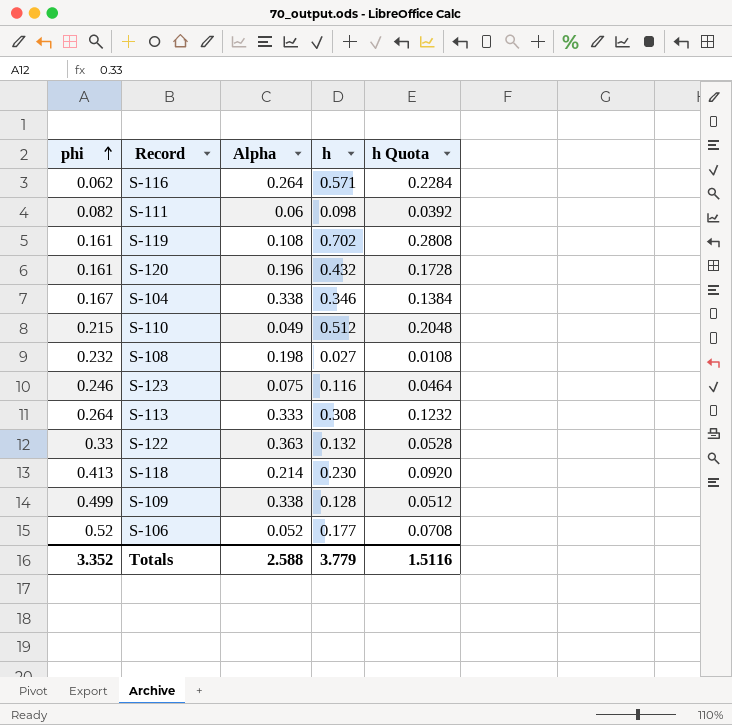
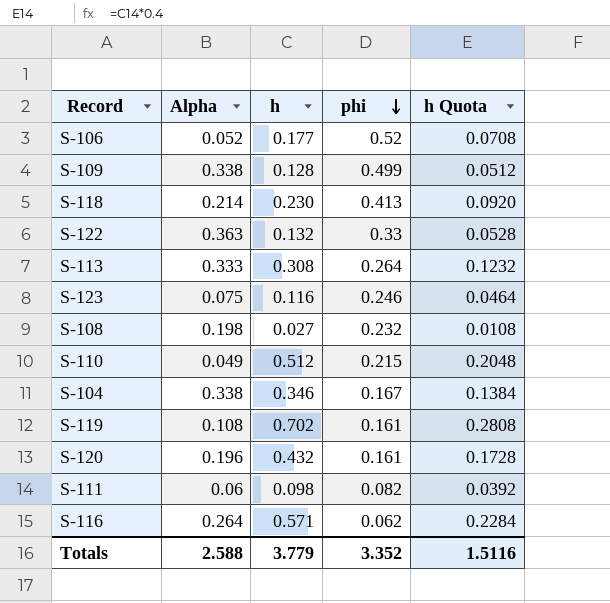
row order: phi ascending -> phi descending
column phi | position: 1 -> 4

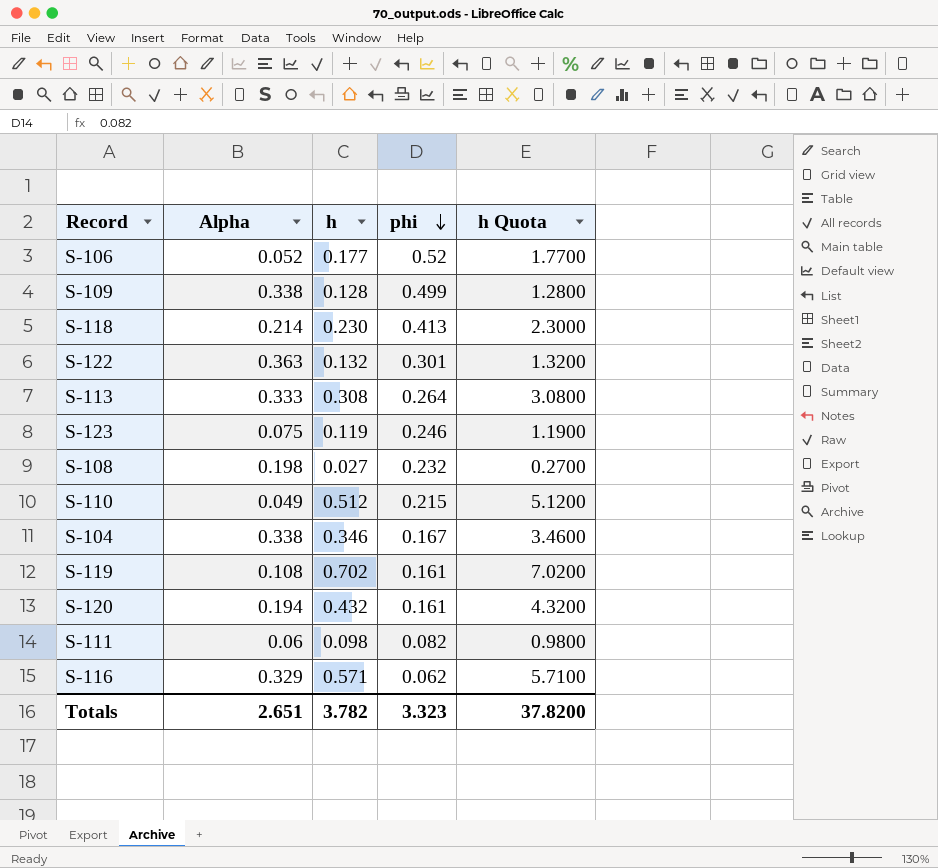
column h Quota | formula: [h] * 0.4 -> [h] * 10
S-122 | phi: 0.33 -> 0.301
S-123 | h: 0.116 -> 0.119
S-120 | Alpha: 0.196 -> 0.194
S-116 | Alpha: 0.264 -> 0.329
Totals | Alpha: 2.588 -> 2.651
Totals | h: 3.779 -> 3.782
Totals | phi: 3.352 -> 3.323
Totals | h Quota: 1.5116 -> 37.8200

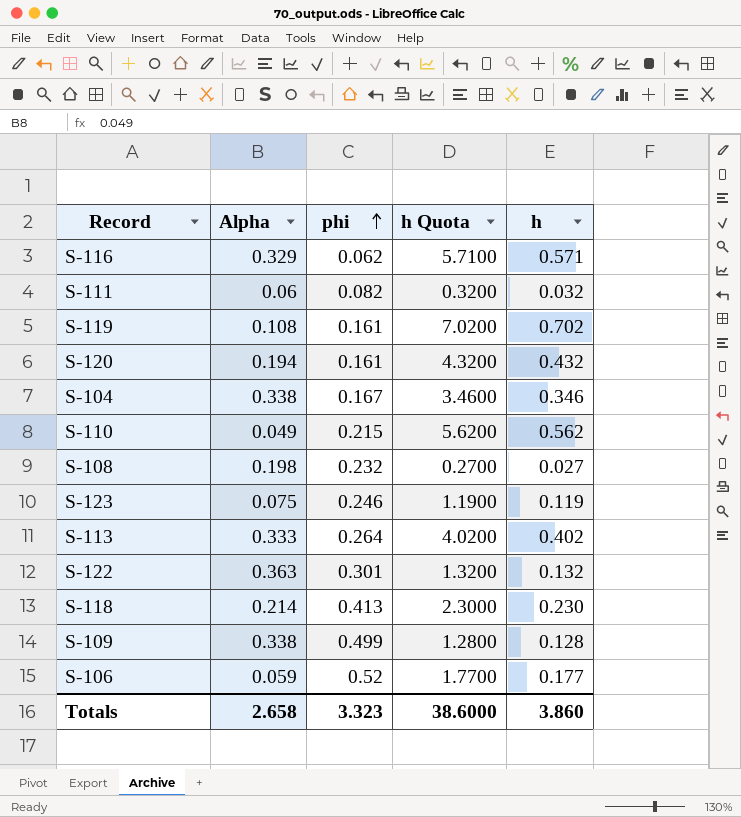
row order: phi descending -> phi ascending
column h | position: 3 -> 5
S-111 | h Quota: 0.9800 -> 0.3200
S-111 | h: 0.098 -> 0.032
S-110 | h Quota: 5.1200 -> 5.6200
S-110 | h: 0.512 -> 0.562
S-113 | h Quota: 3.0800 -> 4.0200
S-113 | h: 0.308 -> 0.402
S-106 | Alpha: 0.052 -> 0.059
Totals | Alpha: 2.651 -> 2.658
Totals | h Quota: 37.8200 -> 38.6000
Totals | h: 3.782 -> 3.860

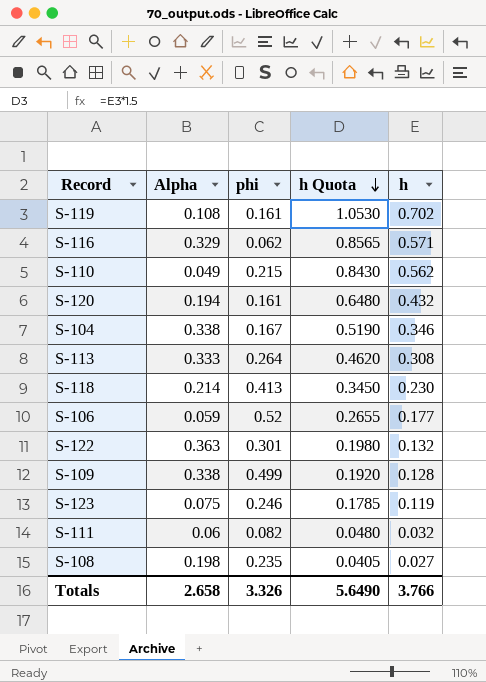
row order: phi ascending -> h Quota descending
column h Quota | formula: [h] * 10 -> [h] * 1.5
S-113 | h: 0.402 -> 0.308
S-108 | phi: 0.232 -> 0.235
Totals | phi: 3.323 -> 3.326
Totals | h Quota: 38.6000 -> 5.6490
Totals | h: 3.860 -> 3.766

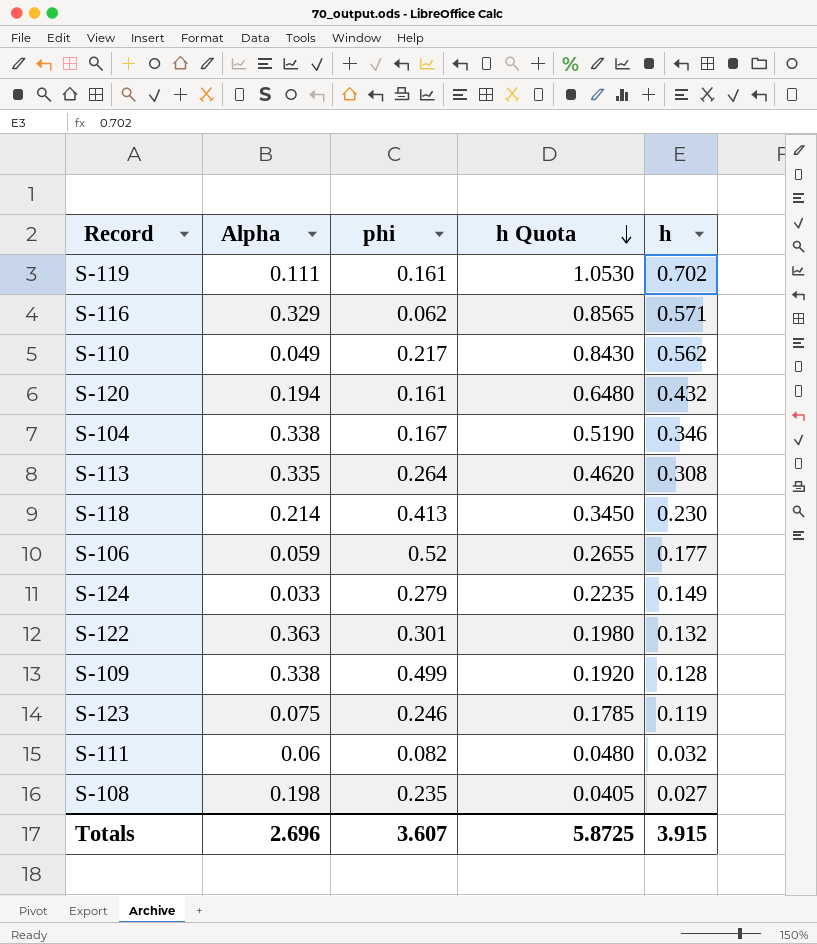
S-119 | Alpha: 0.108 -> 0.111
S-110 | phi: 0.215 -> 0.217
S-113 | Alpha: 0.333 -> 0.335
row S-124: none -> 0.033 | 0.279 | 0.2235 | 0.149
Totals | Alpha: 2.658 -> 2.696
Totals | phi: 3.326 -> 3.607
Totals | h Quota: 5.6490 -> 5.8725
Totals | h: 3.766 -> 3.915

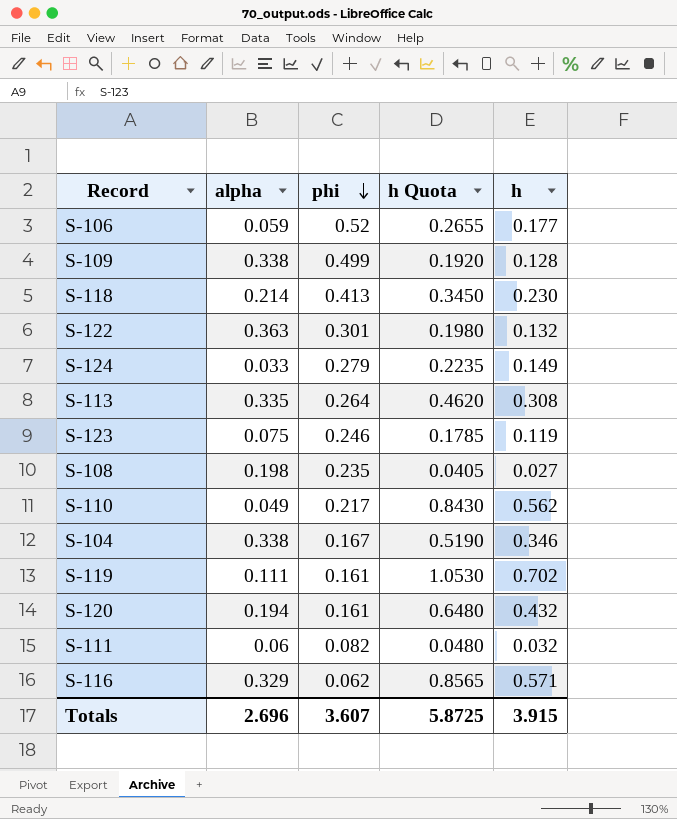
row order: h Quota descending -> phi descending
column name: Alpha -> alpha

